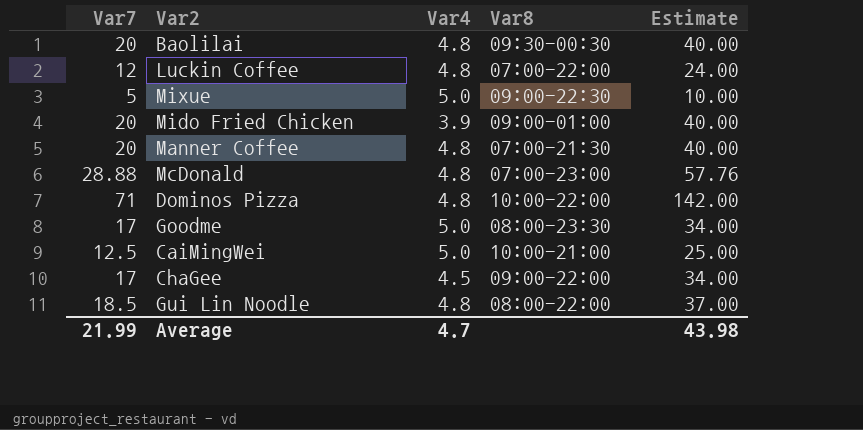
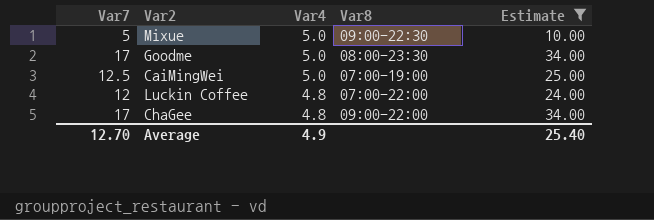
filter: none -> Estimate <= 34.00
row order: none -> Var4 descending
CaiMingWei | Var8: 10:00-21:00 -> 07:00-19:00
ChaGee | Var4: 4.5 -> 4.8
Average | Var7: 21.99 -> 12.70
Average | Var4: 4.7 -> 4.9
Average | Estimate: 43.98 -> 25.40

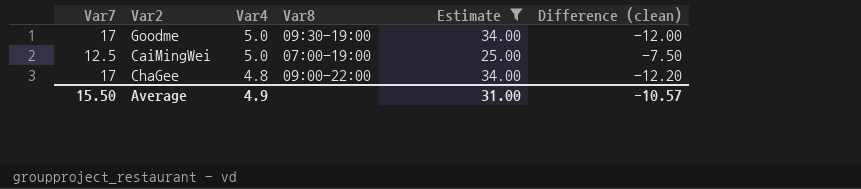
column Difference (clean) | formula: none -> [Var4] - [Var7]
row Mixue: 5 | 5.0 | 09:00-22:30 | 10.00 -> none
row Luckin Coffee: 12 | 4.8 | 07:00-22:00 | 24.00 -> none
Goodme | Var8: 08:00-23:30 -> 09:30-19:00
Average | Var7: 12.70 -> 15.50
Average | Estimate: 25.40 -> 31.00

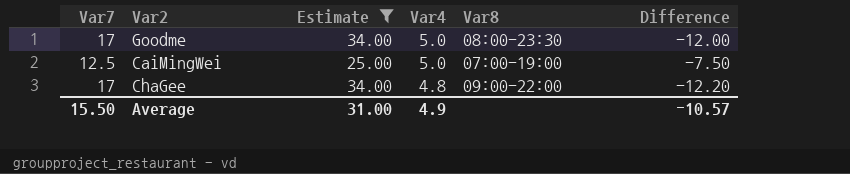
column Estimate | position: 5 -> 3
column name: Difference (clean) -> Difference
Goodme | Var8: 09:30-19:00 -> 08:00-23:30

